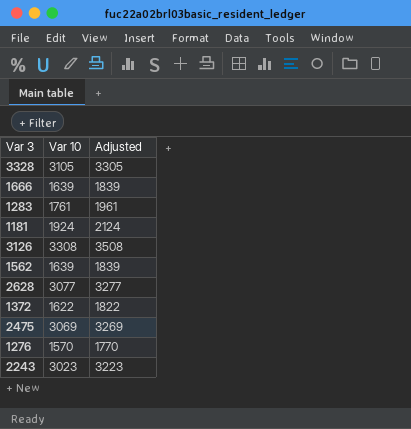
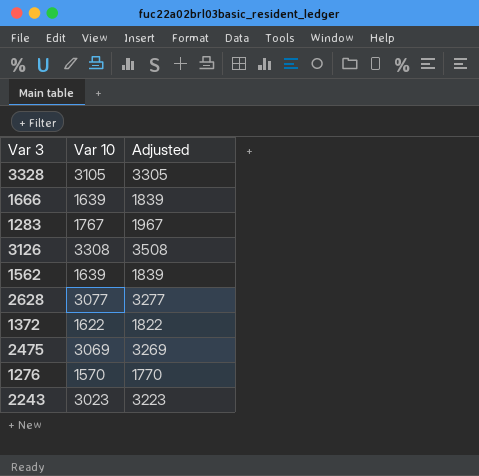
row 1181: 1924 | 2124 -> none
1283 | Var 10: 1761 -> 1767
1283 | Adjusted: 1961 -> 1967

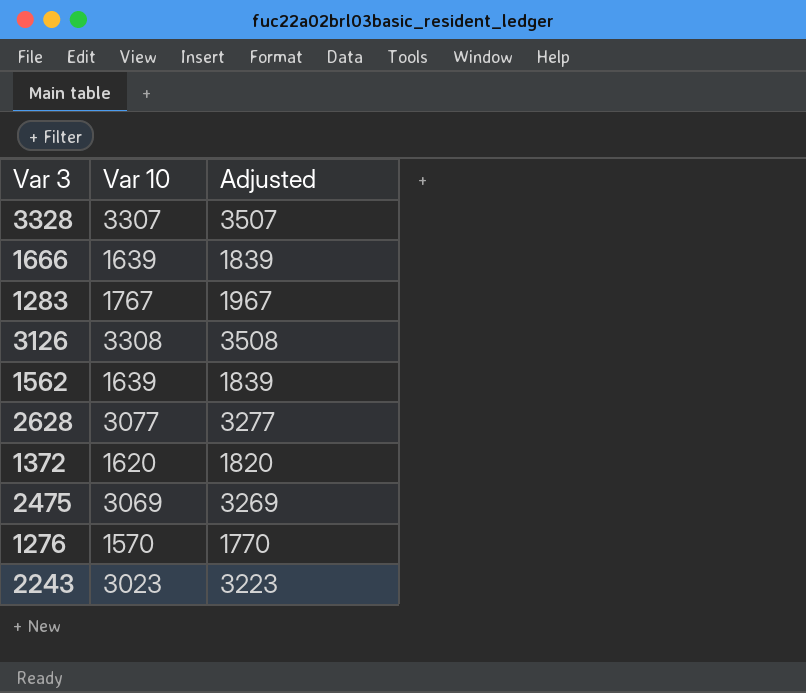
3328 | Var 10: 3105 -> 3307
3328 | Adjusted: 3305 -> 3507
1372 | Var 10: 1622 -> 1620
1372 | Adjusted: 1822 -> 1820

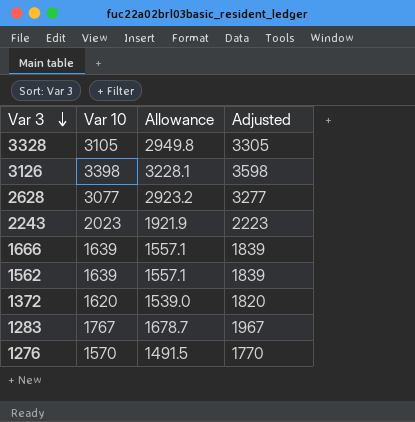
row order: none -> Var 3 descending
column Allowance | formula: none -> [Var 10] * 0.95
row 2475: 3069 | 3269 -> none
3328 | Var 10: 3307 -> 3105
3328 | Adjusted: 3507 -> 3305
3126 | Var 10: 3308 -> 3398
3126 | Adjusted: 3508 -> 3598
2243 | Var 10: 3023 -> 2023
2243 | Adjusted: 3223 -> 2223

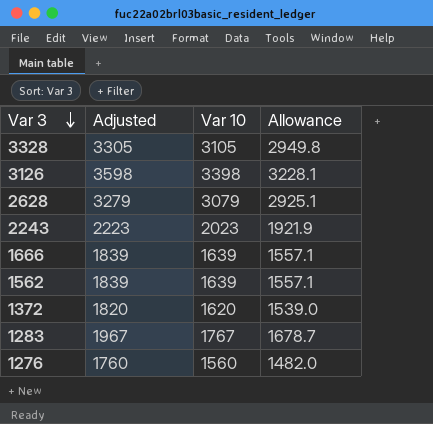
column Adjusted | position: 4 -> 2
2628 | Adjusted: 3277 -> 3279
2628 | Var 10: 3077 -> 3079
2628 | Allowance: 2923.2 -> 2925.1
1276 | Adjusted: 1770 -> 1760
1276 | Var 10: 1570 -> 1560
1276 | Allowance: 1491.5 -> 1482.0

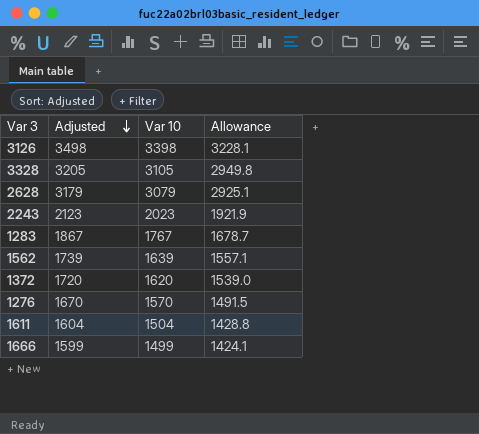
row order: Var 3 descending -> Adjusted descending
column Adjusted | formula: [Var 10] + 200 -> [Var 10] + 100
1276 | Var 10: 1560 -> 1570
1276 | Allowance: 1482.0 -> 1491.5
row 1611: none -> 1604 | 1504 | 1428.8
1666 | Var 10: 1639 -> 1499
1666 | Allowance: 1557.1 -> 1424.1

